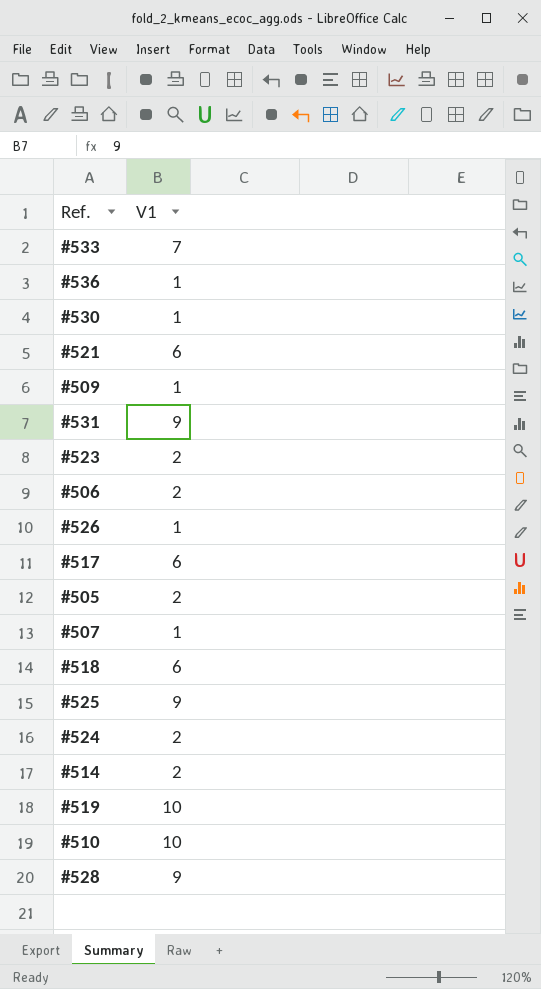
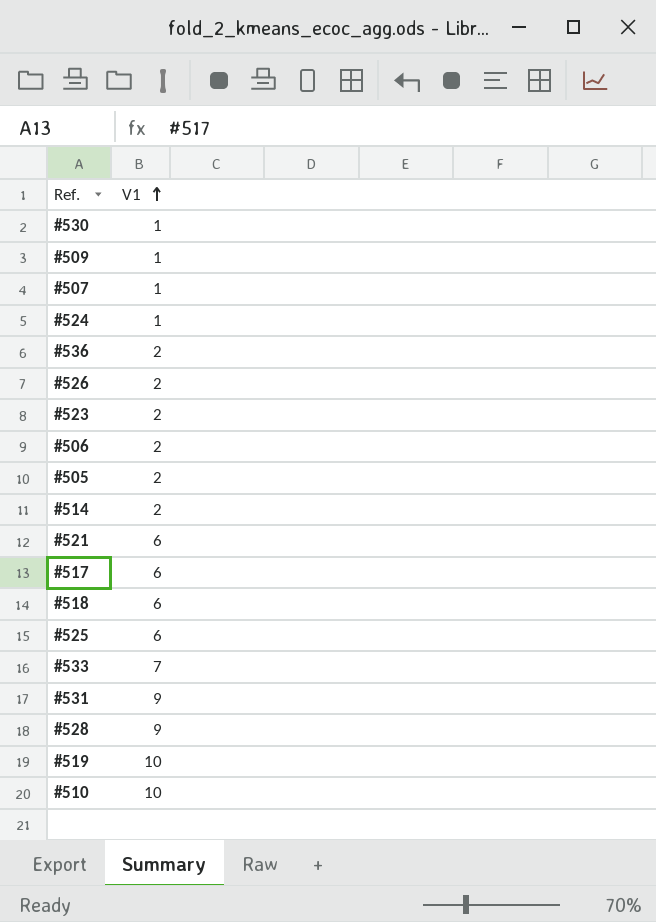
row order: none -> V1 ascending
#524 | V1: 2 -> 1
#536 | V1: 1 -> 2
#526 | V1: 1 -> 2
#525 | V1: 9 -> 6

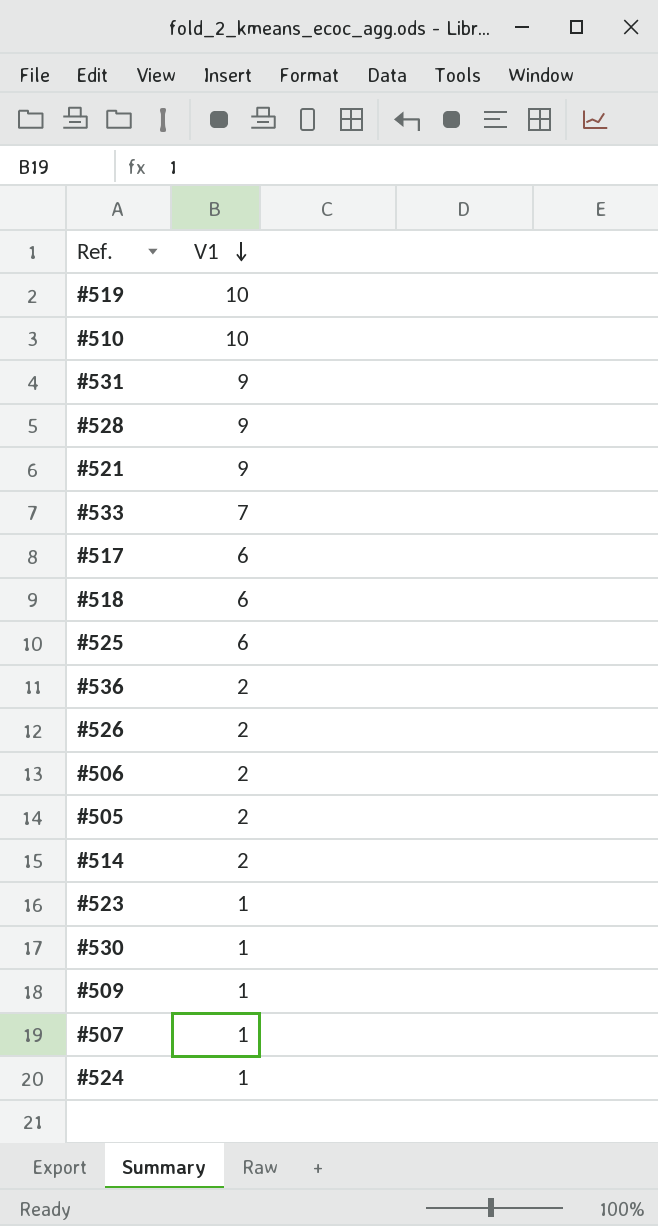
row order: V1 ascending -> V1 descending
#521 | V1: 6 -> 9
#523 | V1: 2 -> 1

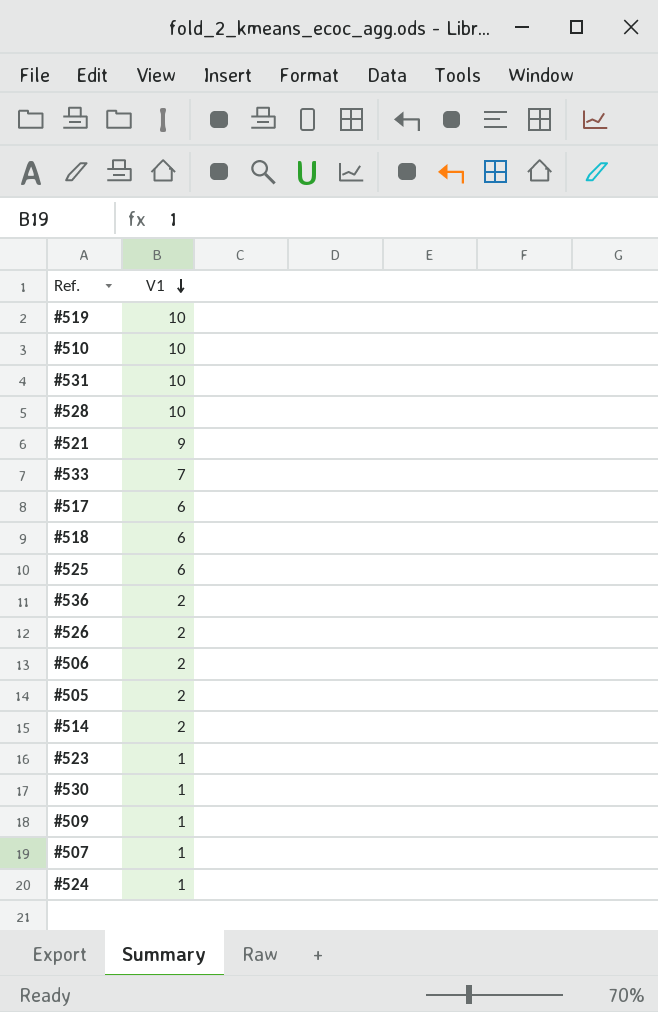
#531 | V1: 9 -> 10
#528 | V1: 9 -> 10

